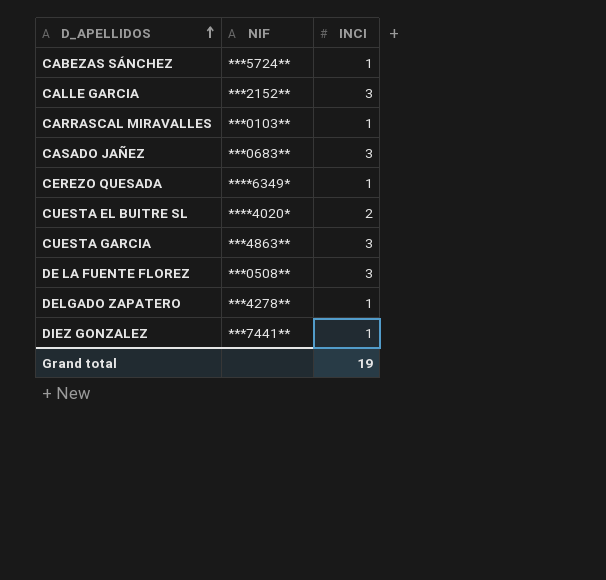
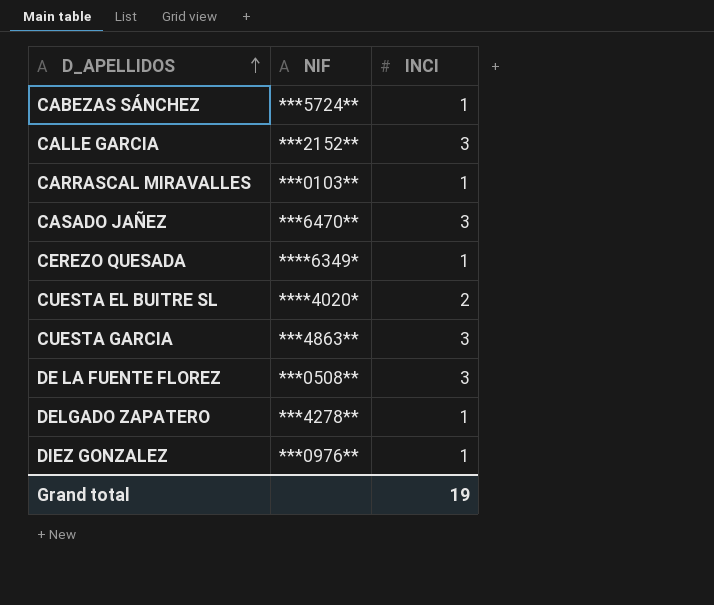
CASADO JAÑEZ | NIF: ***0683** -> ***6470**
DIEZ GONZALEZ | NIF: ***7441** -> ***0976**

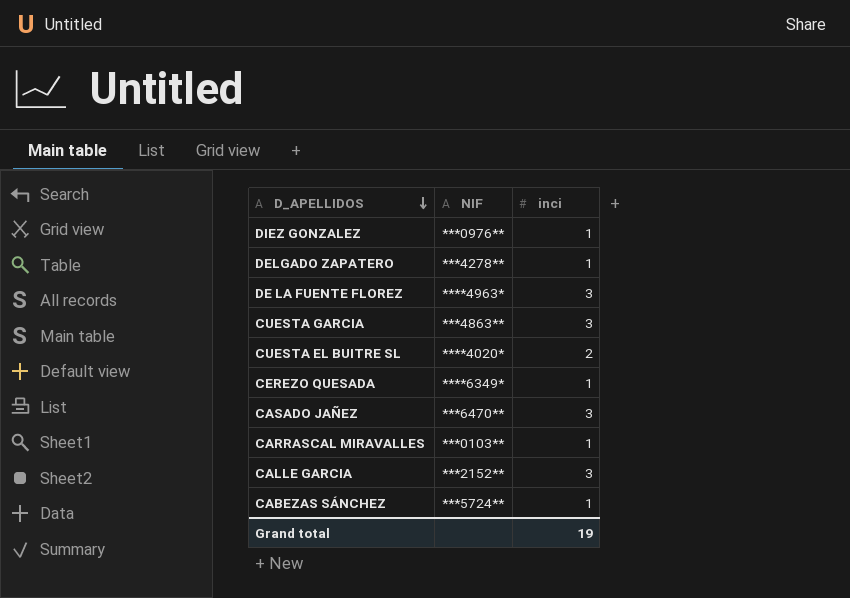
row order: D_APELLIDOS ascending -> D_APELLIDOS descending
column name: INCI -> inci
DE LA FUENTE FLOREZ | NIF: ***0508** -> ****4963*

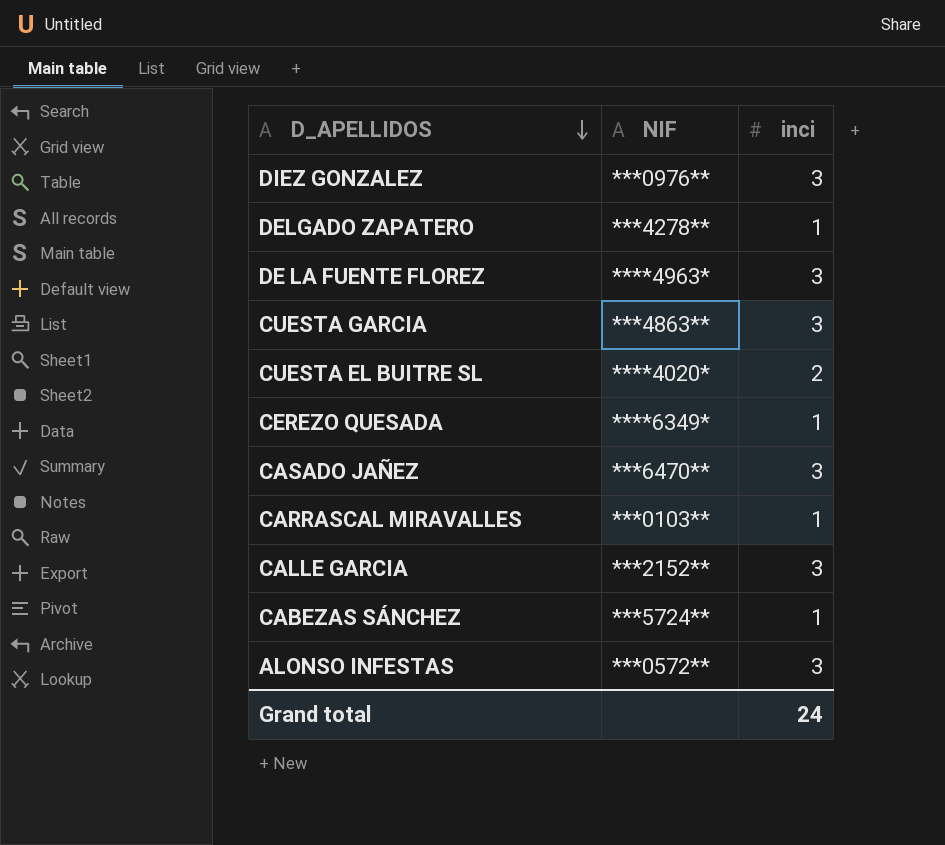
DIEZ GONZALEZ | inci: 1 -> 3
row ALONSO INFESTAS: none -> ***0572** | 3
Grand total | inci: 19 -> 24

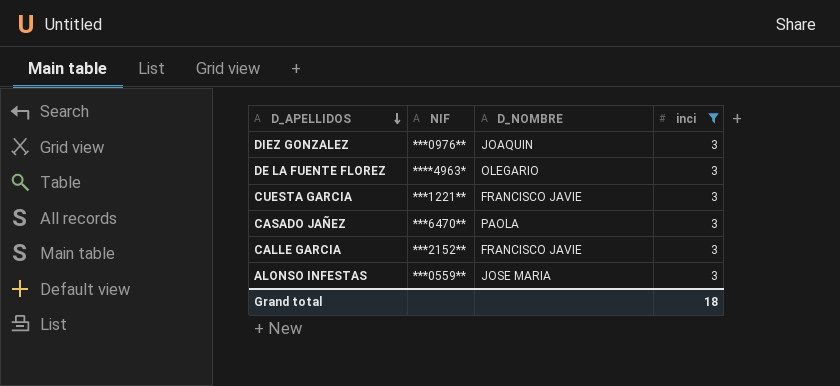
filter: none -> inci = 3
column D_NOMBRE | position: none -> 3
CUESTA GARCIA | NIF: ***4863** -> ***1221**
ALONSO INFESTAS | NIF: ***0572** -> ***0559**
Grand total | inci: 24 -> 18

